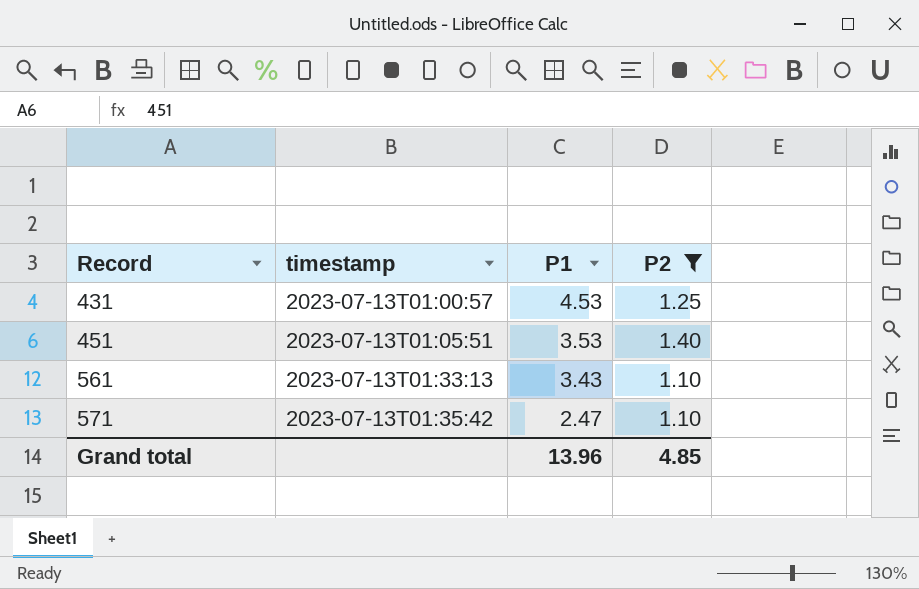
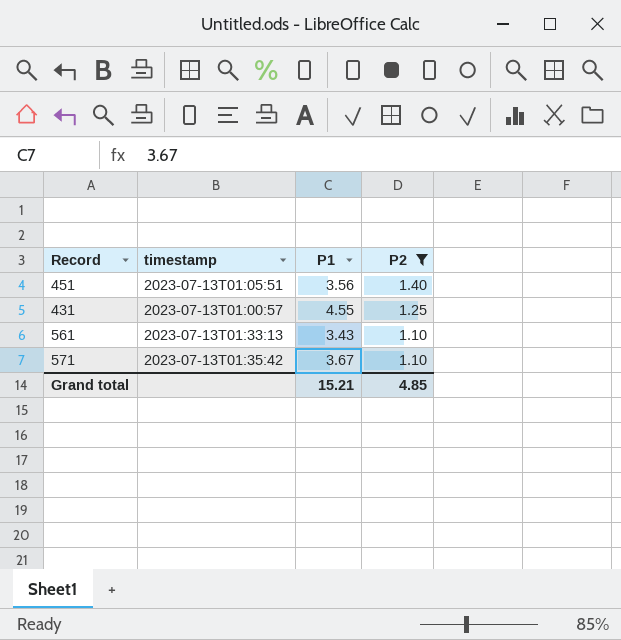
row order: Record ascending -> P2 descending
451 | P1: 3.53 -> 3.56
431 | P1: 4.53 -> 4.55
571 | P1: 2.47 -> 3.67
Grand total | P1: 13.96 -> 15.21

